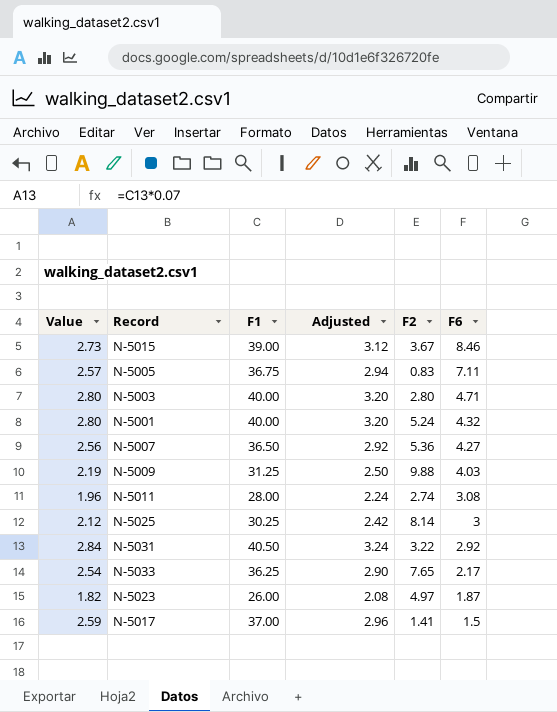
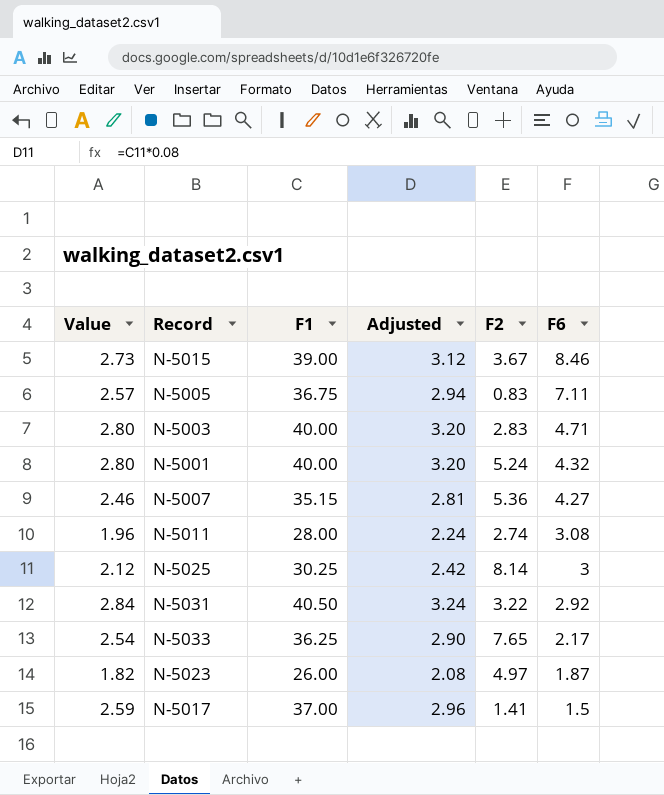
row N-5009: 2.19 | 31.25 | 2.50 | 9.88 | 4.03 -> none
N-5003 | F2: 2.80 -> 2.83
N-5007 | Value: 2.56 -> 2.46
N-5007 | F1: 36.50 -> 35.15
N-5007 | Adjusted: 2.92 -> 2.81

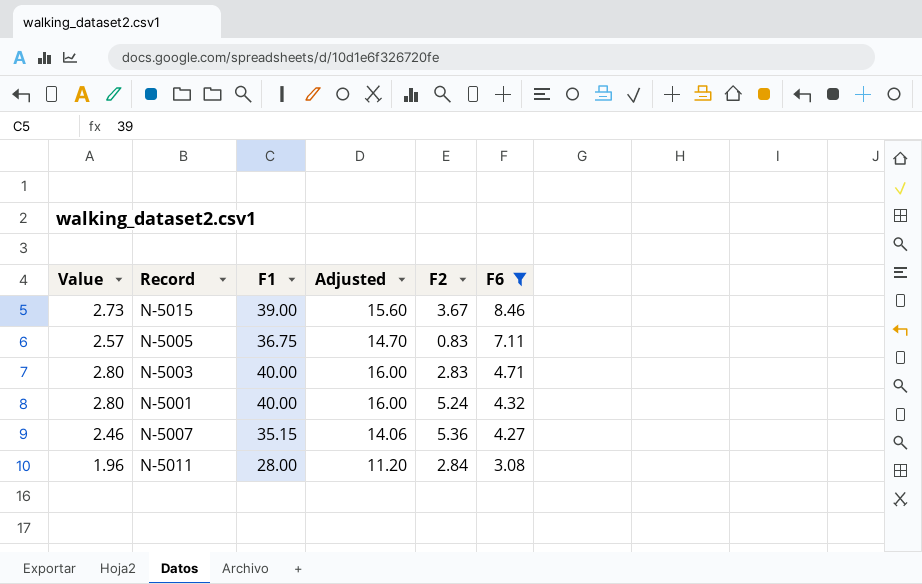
filter: none -> F6 >= 3.08
column Adjusted | formula: [F1] * 0.08 -> [F1] * 0.4
N-5011 | F2: 2.74 -> 2.84

